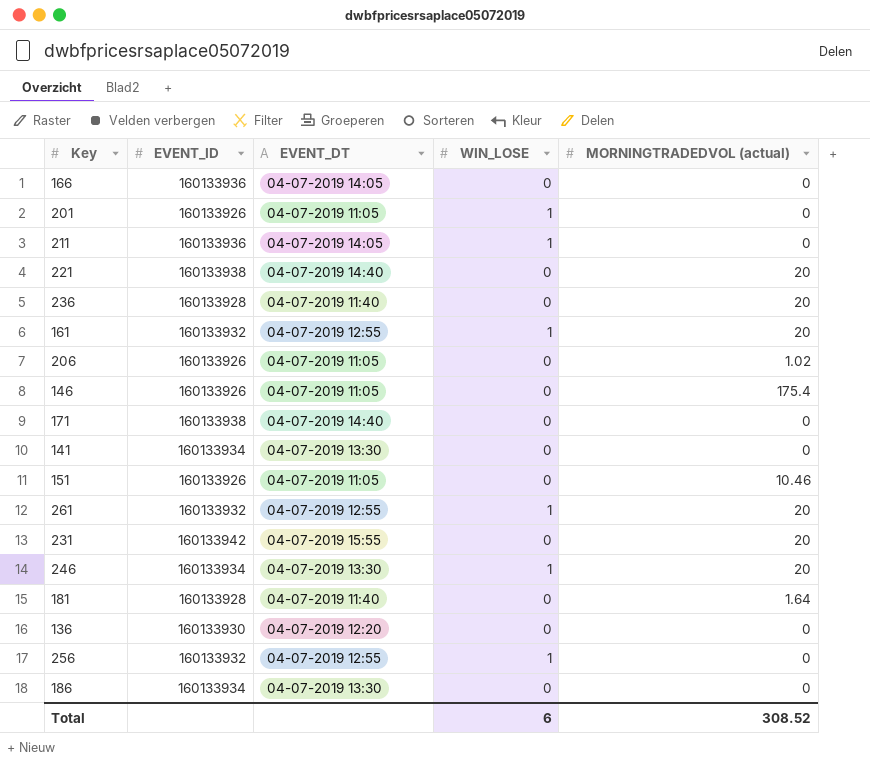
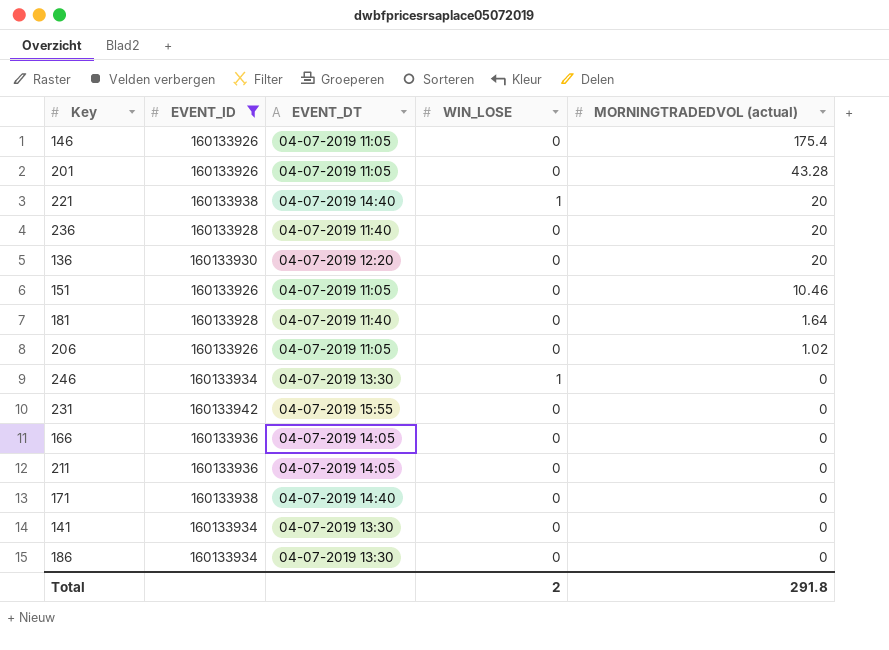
filter: none -> EVENT_ID != 160133932
row order: none -> MORNINGTRADEDVOL (actual) descending
201 | WIN_LOSE: 1 -> 0
201 | MORNINGTRADEDVOL (actual): 0 -> 43.28
221 | WIN_LOSE: 0 -> 1
136 | MORNINGTRADEDVOL (actual): 0 -> 20
246 | MORNINGTRADEDVOL (actual): 20 -> 0
231 | MORNINGTRADEDVOL (actual): 20 -> 0
211 | WIN_LOSE: 1 -> 0
Total | WIN_LOSE: 6 -> 2
Total | MORNINGTRADEDVOL (actual): 308.52 -> 291.8

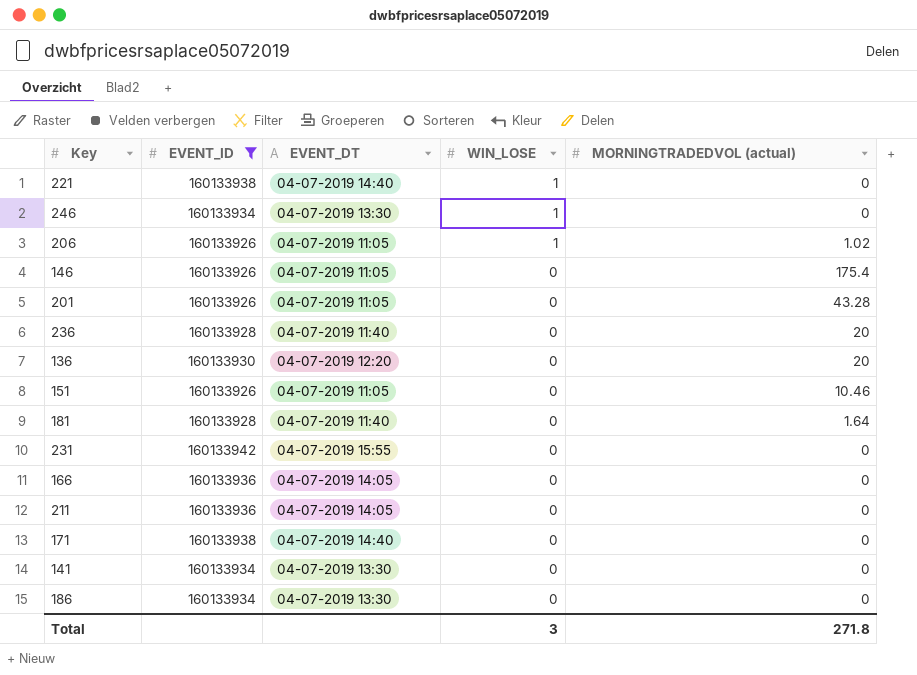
row order: MORNINGTRADEDVOL (actual) descending -> WIN_LOSE descending
221 | MORNINGTRADEDVOL (actual): 20 -> 0
206 | WIN_LOSE: 0 -> 1
Total | WIN_LOSE: 2 -> 3
Total | MORNINGTRADEDVOL (actual): 291.8 -> 271.8

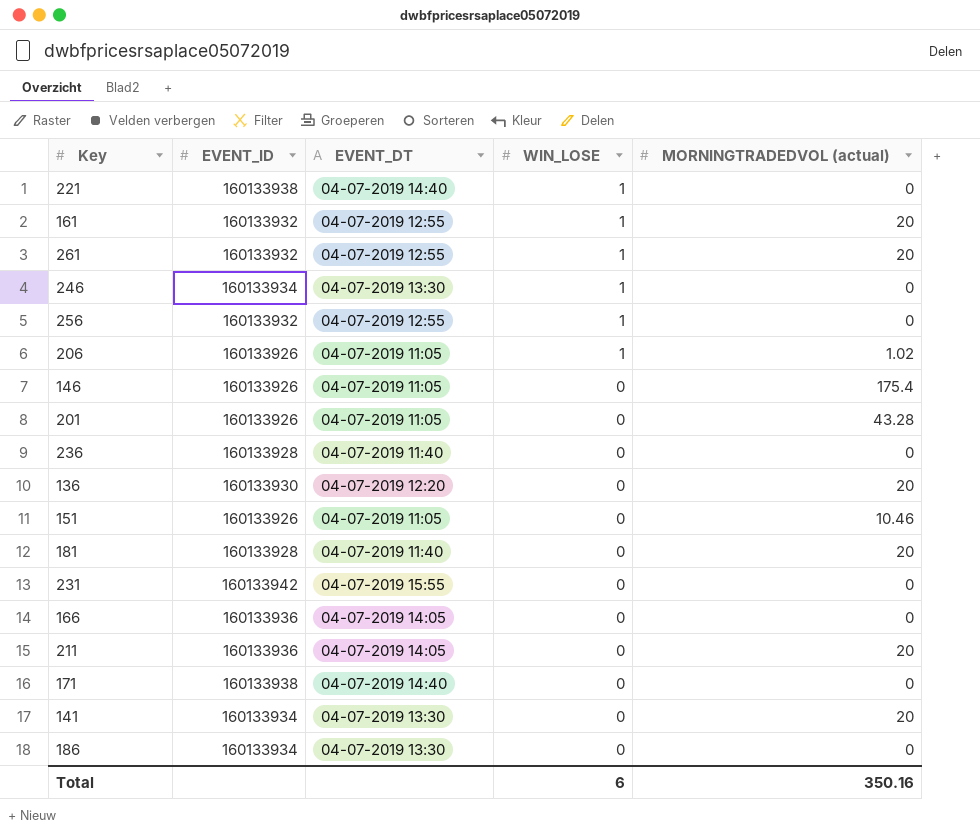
filter: EVENT_ID != 160133932 -> none
236 | MORNINGTRADEDVOL (actual): 20 -> 0
181 | MORNINGTRADEDVOL (actual): 1.64 -> 20
211 | MORNINGTRADEDVOL (actual): 0 -> 20
141 | MORNINGTRADEDVOL (actual): 0 -> 20
Total | WIN_LOSE: 3 -> 6
Total | MORNINGTRADEDVOL (actual): 271.8 -> 350.16

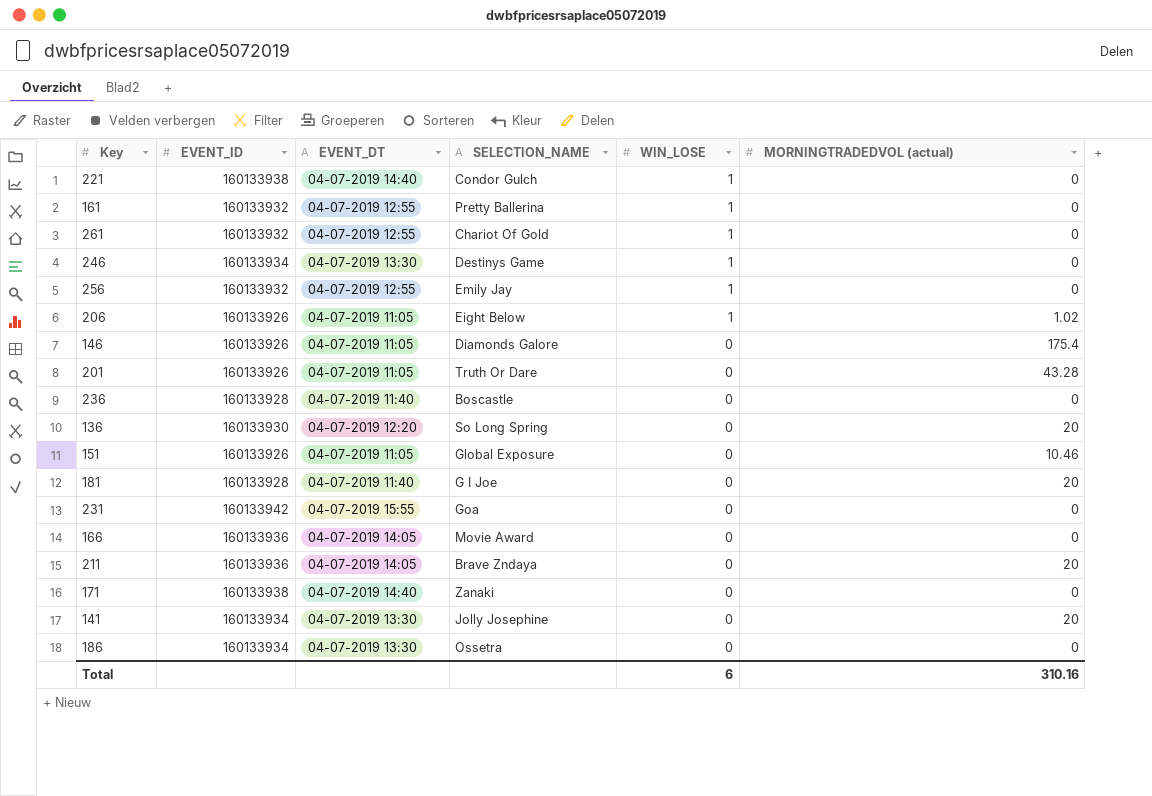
column SELECTION_NAME | position: none -> 4
161 | MORNINGTRADEDVOL (actual): 20 -> 0
261 | MORNINGTRADEDVOL (actual): 20 -> 0
Total | MORNINGTRADEDVOL (actual): 350.16 -> 310.16

